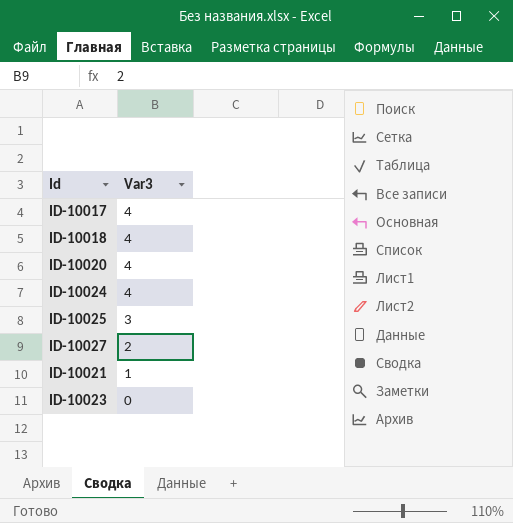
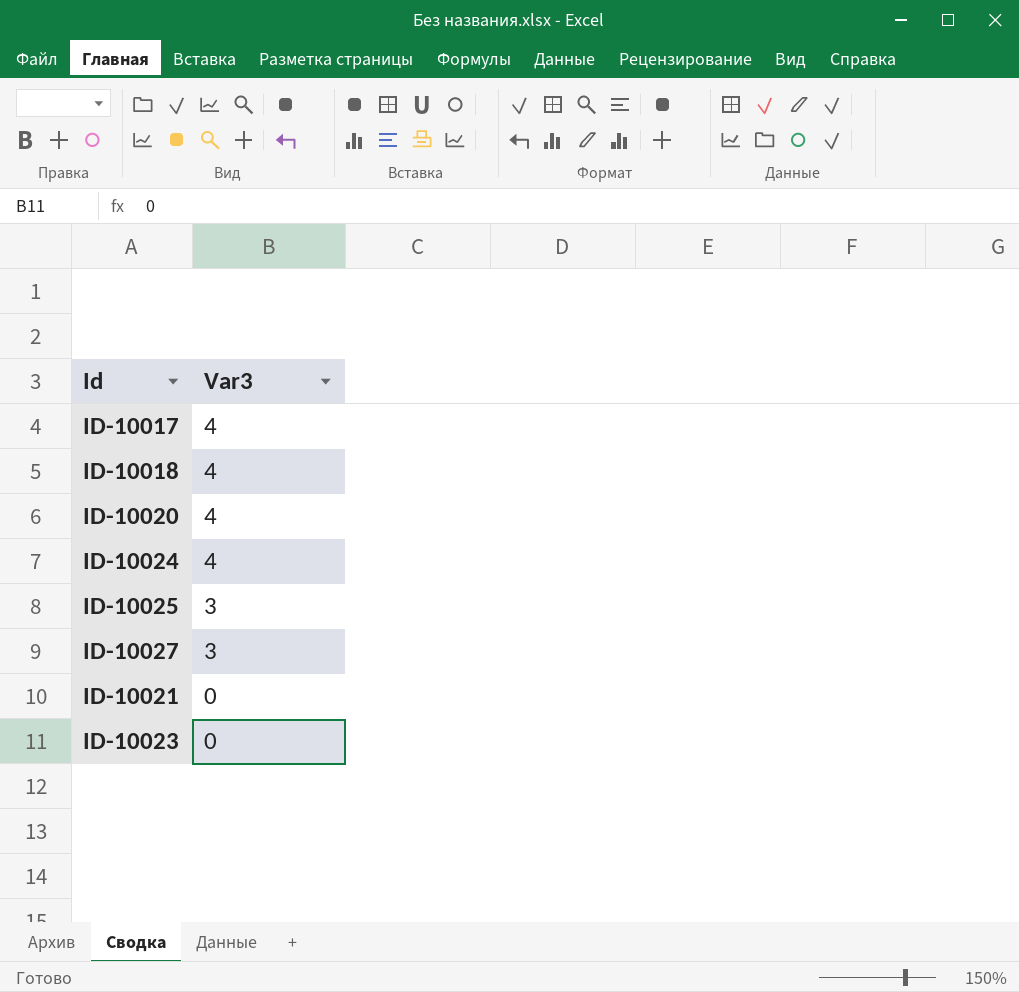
ID-10027 | Var3: 2 -> 3
ID-10021 | Var3: 1 -> 0

